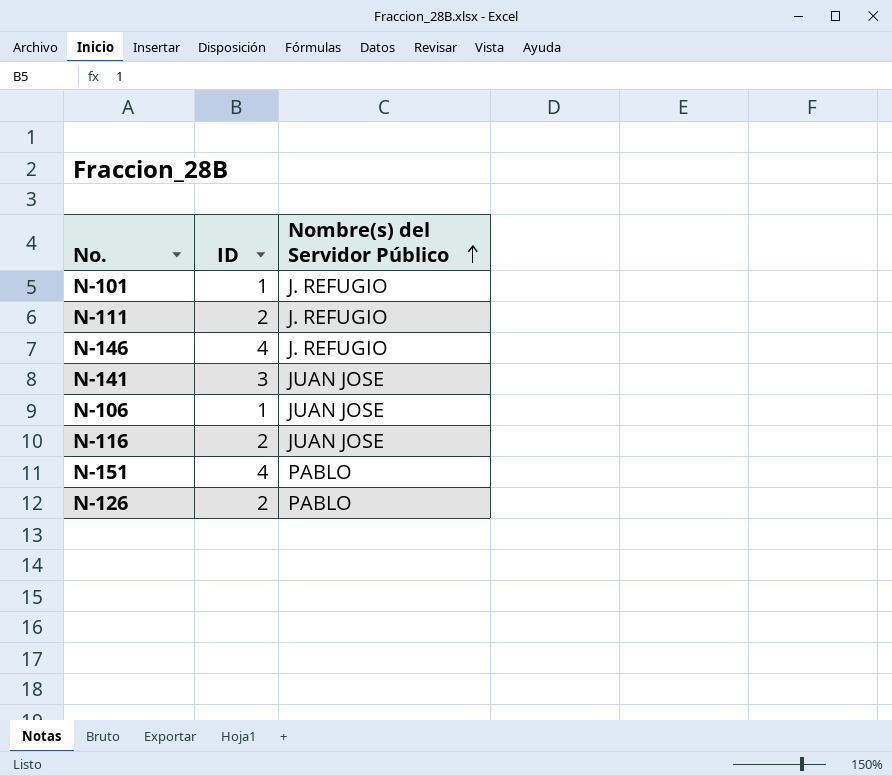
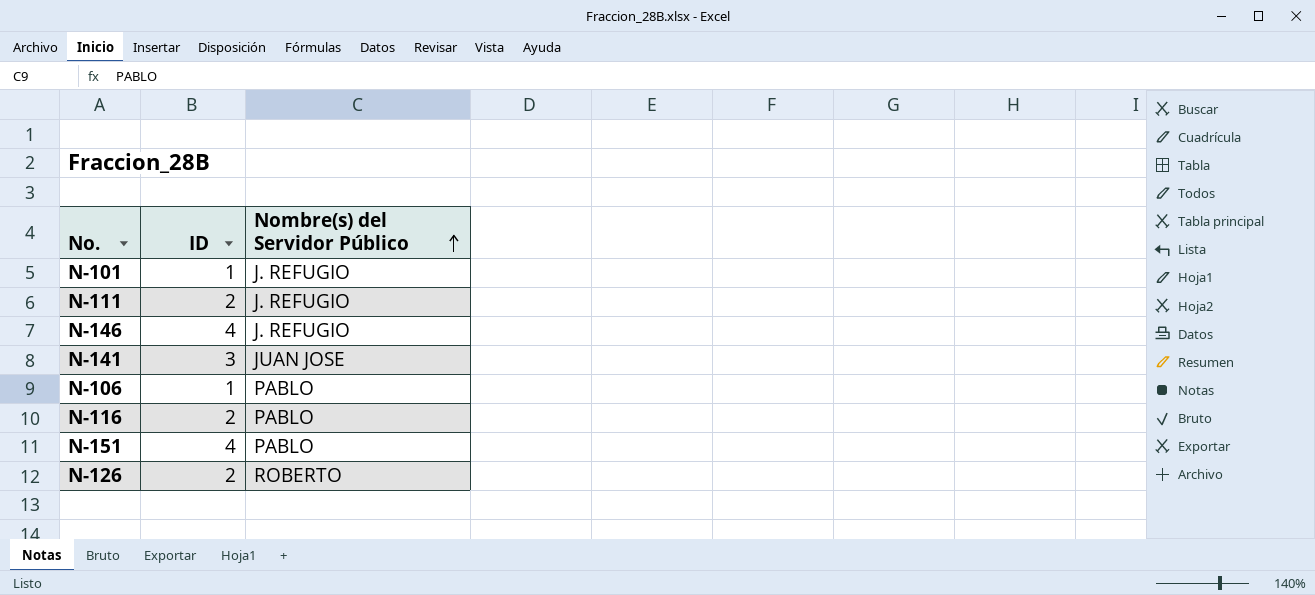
N-106 | Nombre(s) del Servidor Público: JUAN JOSE -> PABLO
N-116 | Nombre(s) del Servidor Público: JUAN JOSE -> PABLO
N-126 | Nombre(s) del Servidor Público: PABLO -> ROBERTO

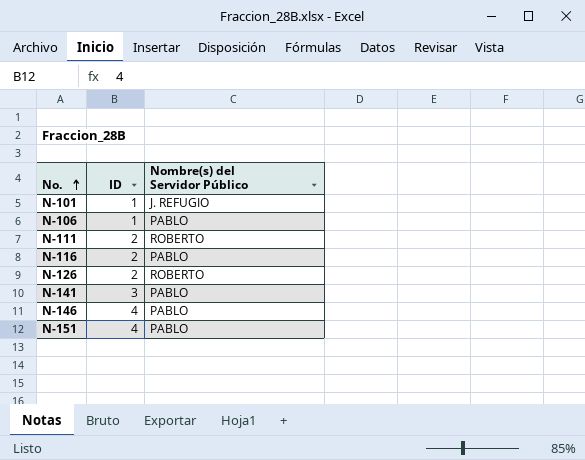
row order: Nombre(s) del Servidor Público ascending -> No. ascending
N-111 | Nombre(s) del Servidor Público: J. REFUGIO -> ROBERTO
N-141 | Nombre(s) del Servidor Público: JUAN JOSE -> PABLO
N-146 | Nombre(s) del Servidor Público: J. REFUGIO -> PABLO

